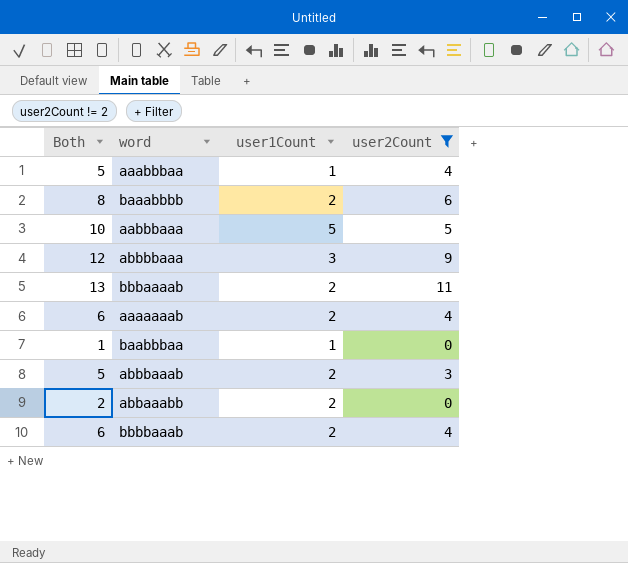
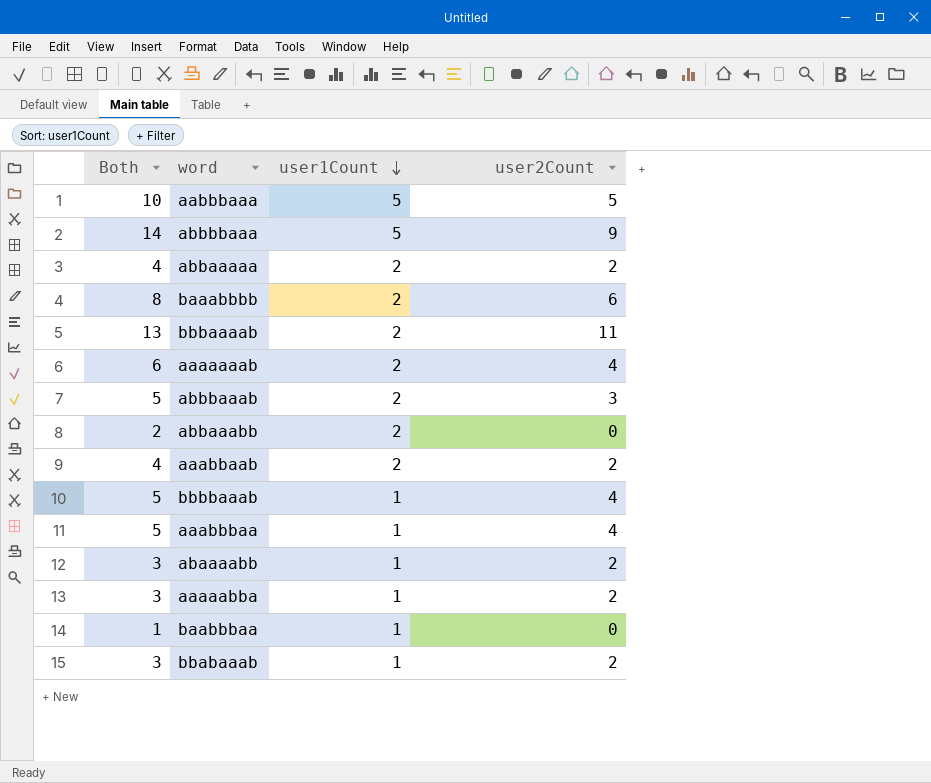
filter: user2Count != 2 -> none
row order: none -> user1Count descending
abbbbaaa | Both: 12 -> 14
abbbbaaa | user1Count: 3 -> 5
bbbbaaab | Both: 6 -> 5
bbbbaaab | user1Count: 2 -> 1

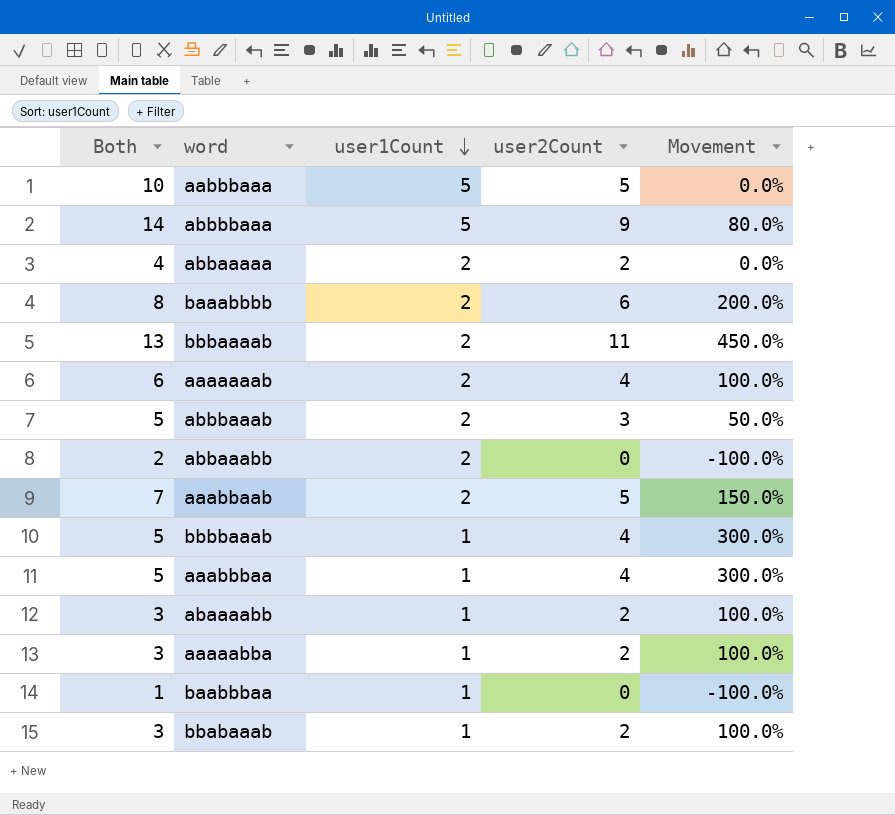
column Movement | formula: none -> ([user2Count] - [user1Count]) / [user1Count]
aaabbaab | Both: 4 -> 7
aaabbaab | user2Count: 2 -> 5

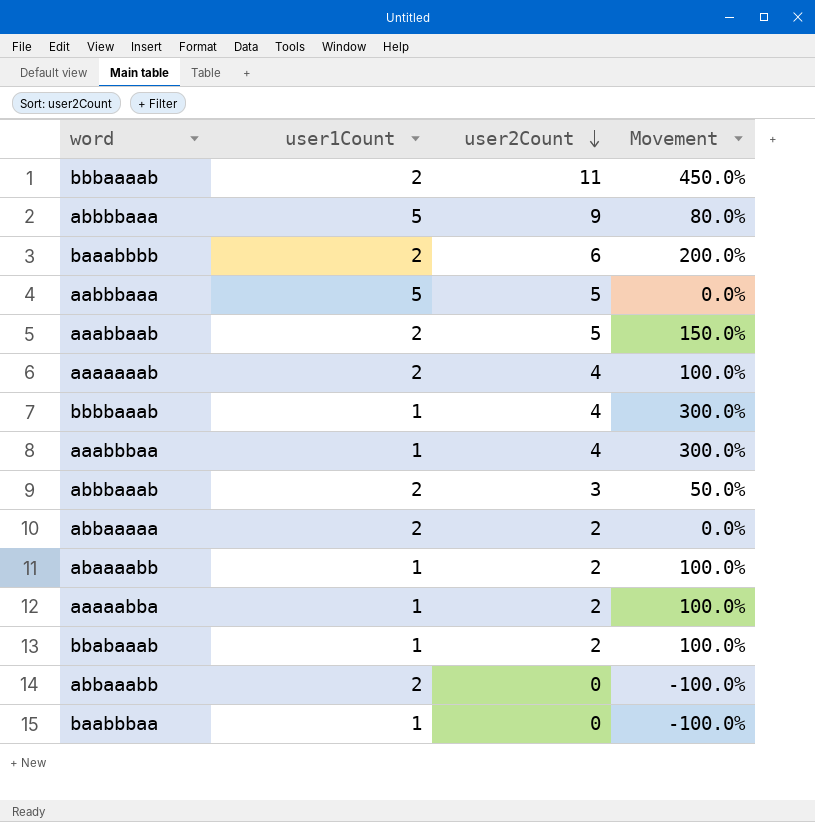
row order: user1Count descending -> user2Count descending
column Both | formula: [user1Count] + [user2Count] -> none

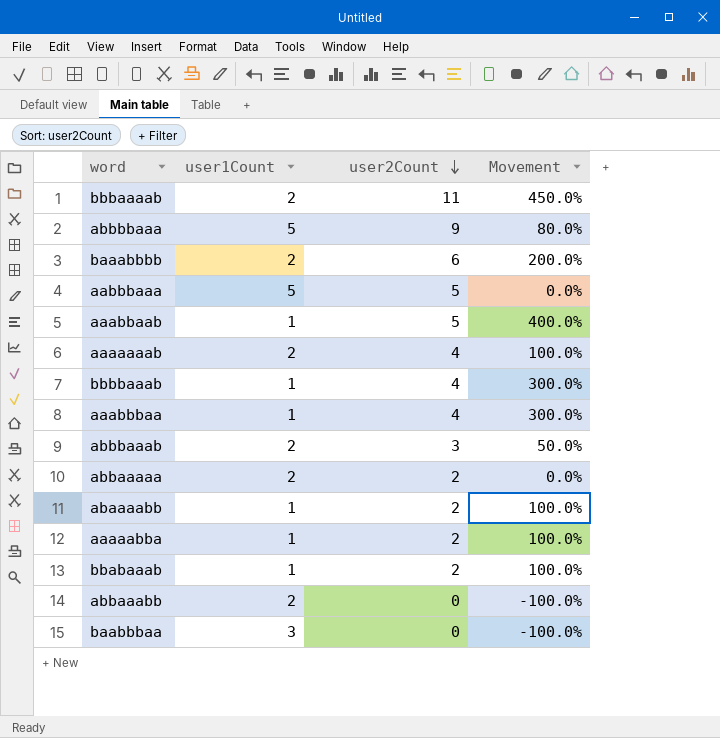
aaabbaab | user1Count: 2 -> 1
aaabbaab | Movement: 150.0% -> 400.0%
baabbbaa | user1Count: 1 -> 3

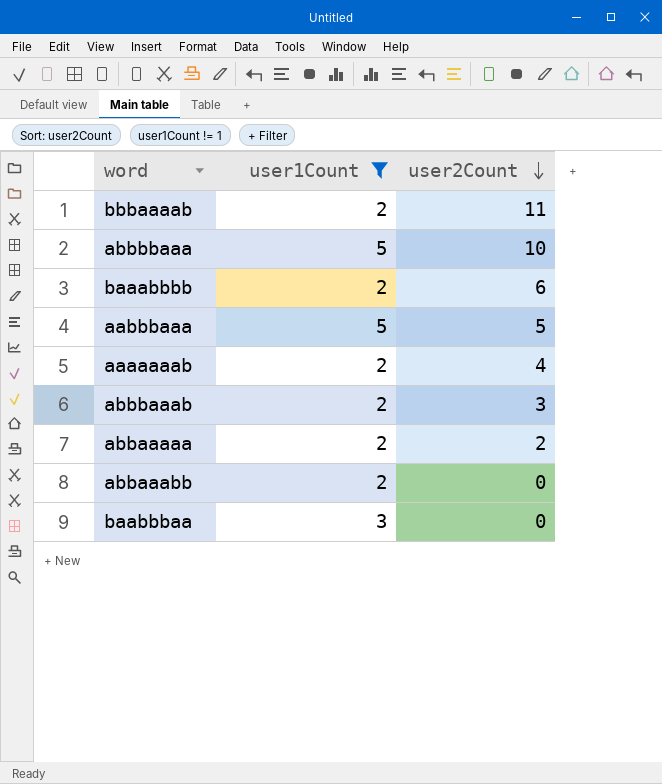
filter: none -> user1Count != 1
column Movement | formula: ([user2Count] - [user1Count]) / [user1Count] -> none
abbbbaaa | user2Count: 9 -> 10

